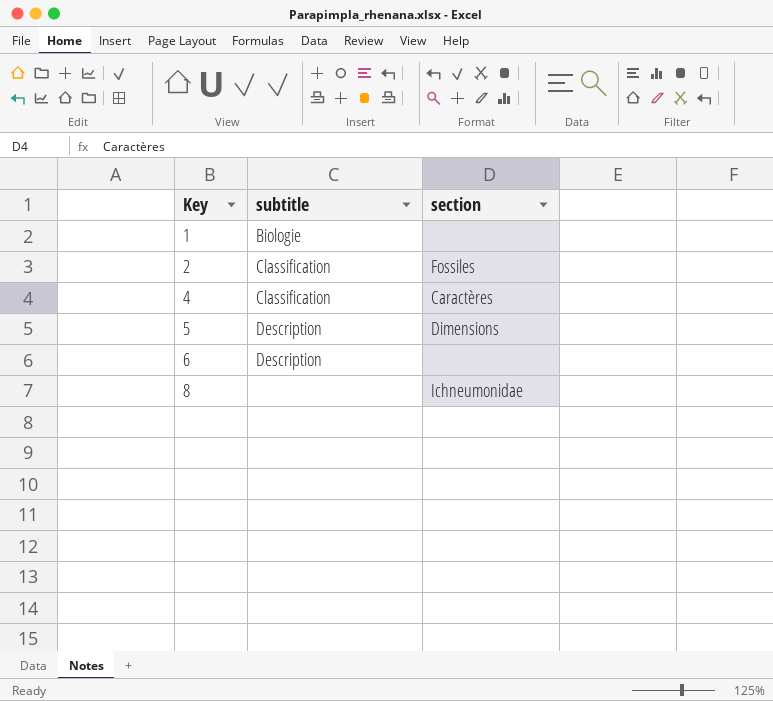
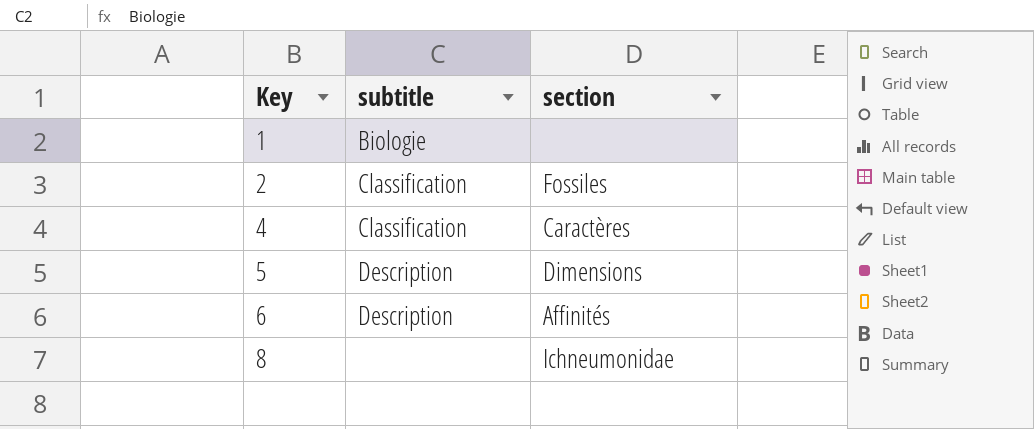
6 | section: none -> Affinités

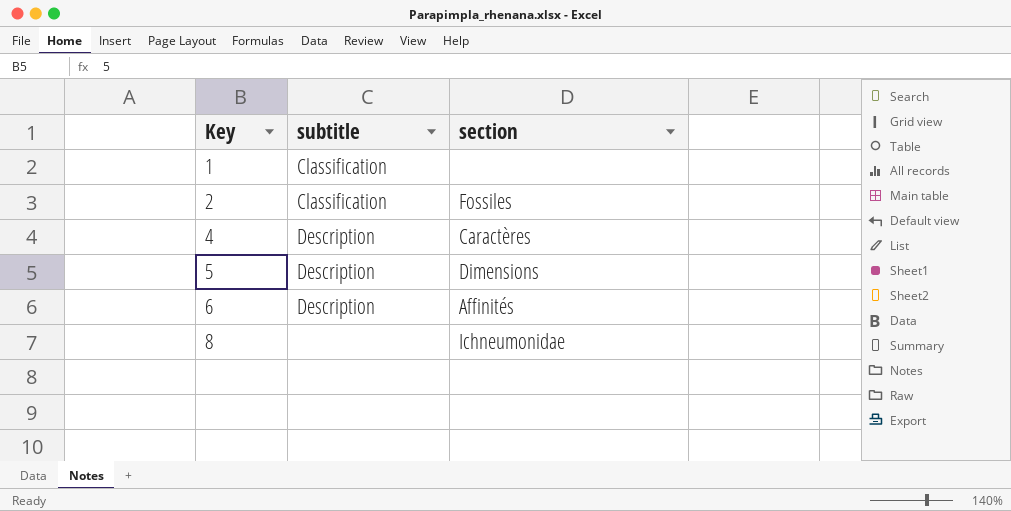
1 | subtitle: Biologie -> Classification
4 | subtitle: Classification -> Description

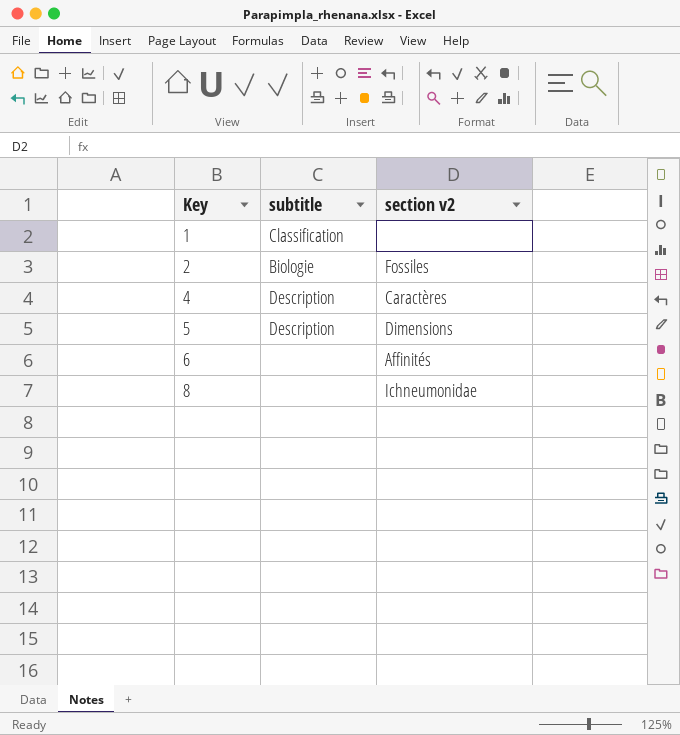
column name: section -> section v2
2 | subtitle: Classification -> Biologie
6 | subtitle: Description -> none

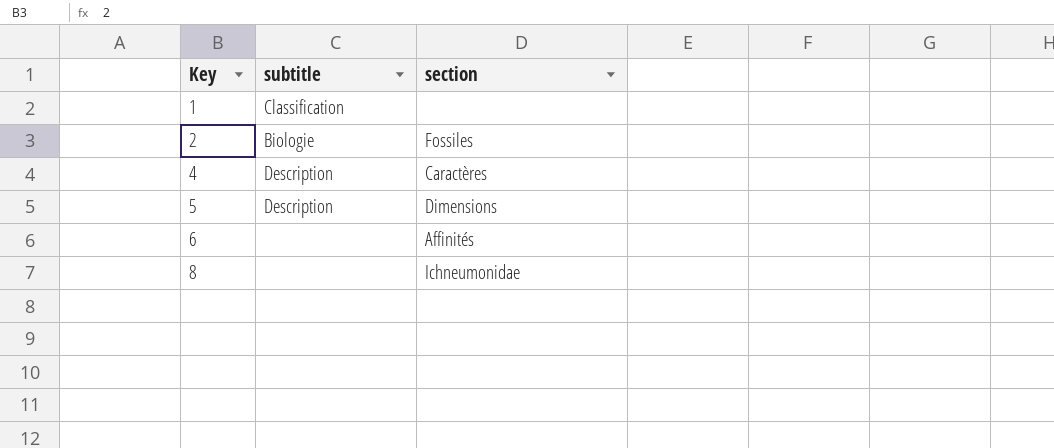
column name: section v2 -> section

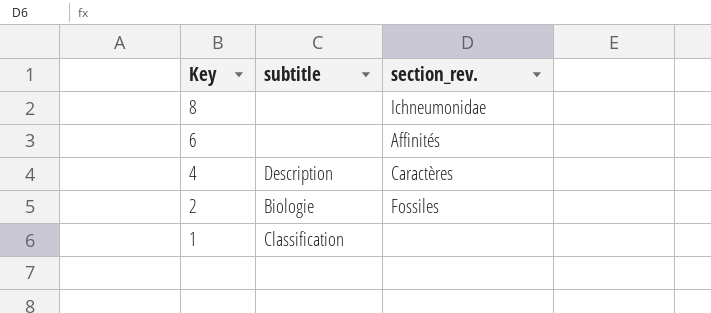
row order: Key ascending -> Key descending
column name: section -> section_rev.
row 5: Description | Dimensions -> none

